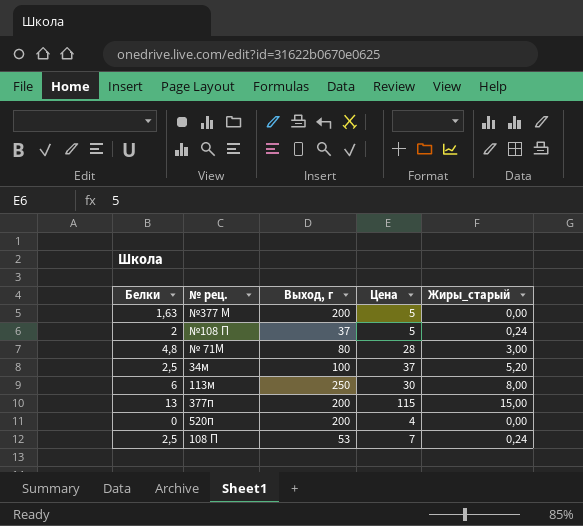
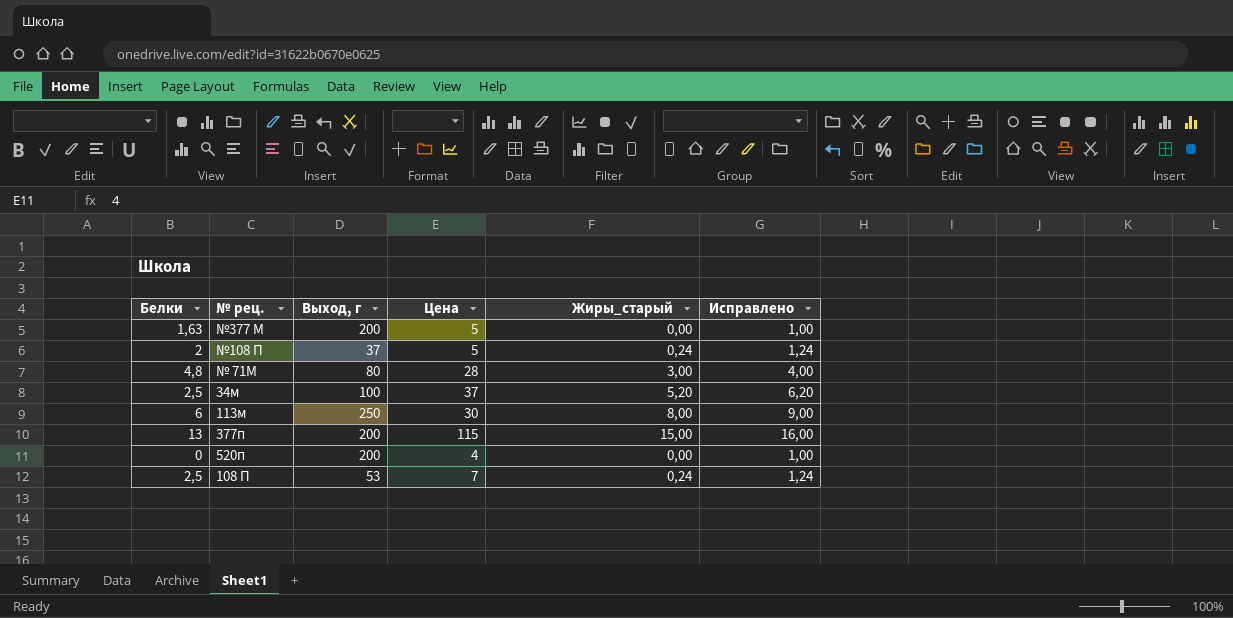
column Исправлено | formula: none -> [Жиры_старый] + 1

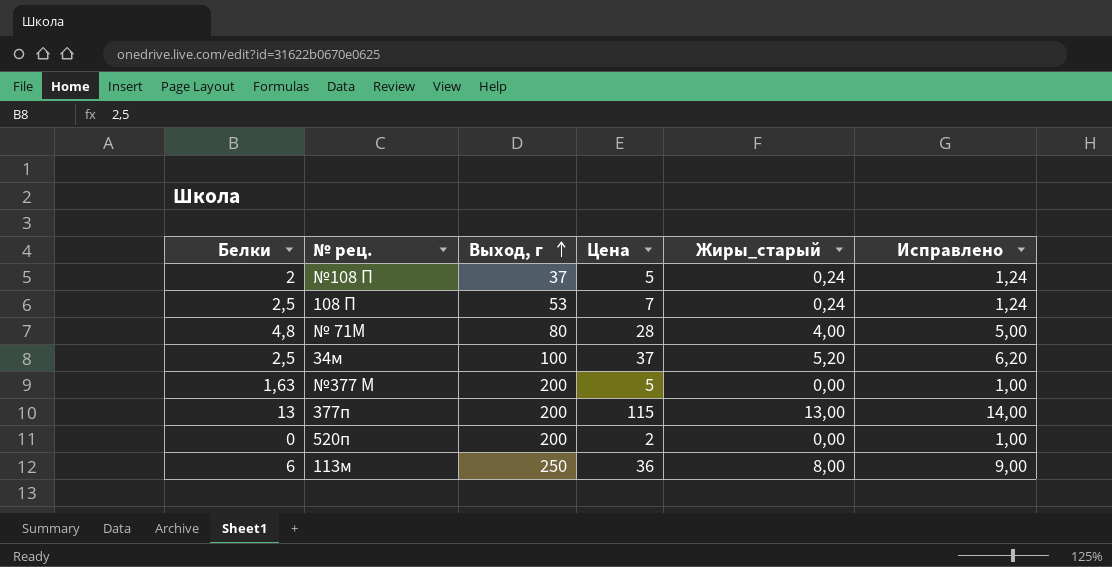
row order: none -> Выход, г ascending
№ 71М | Жиры_старый: 3,00 -> 4,00
№ 71М | Исправлено: 4,00 -> 5,00
377п | Жиры_старый: 15,00 -> 13,00
377п | Исправлено: 16,00 -> 14,00
520п | Цена: 4 -> 2
113м | Цена: 30 -> 36

